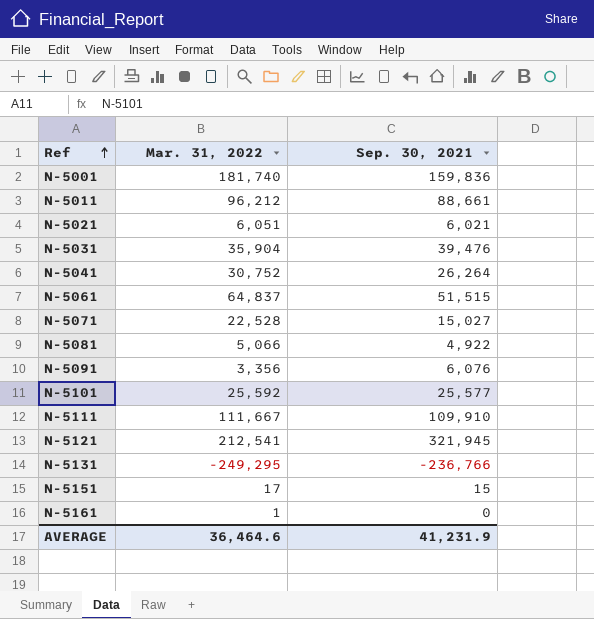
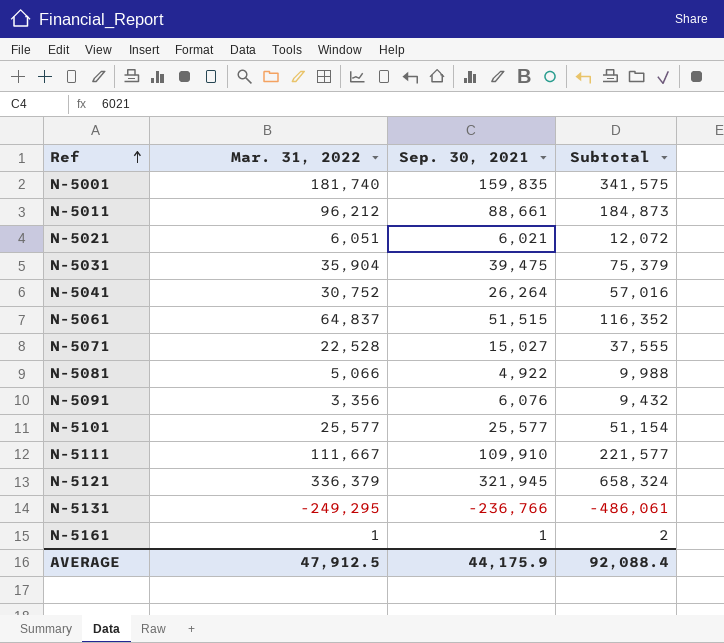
column Subtotal | formula: none -> [Mar. 31, 2022] + [Sep. 30, 2021]
row N-5151: 17 | 15 -> none
N-5001 | Sep. 30, 2021: 159,836 -> 159,835
N-5031 | Sep. 30, 2021: 39,476 -> 39,475
N-5101 | Mar. 31, 2022: 25,592 -> 25,577
N-5121 | Mar. 31, 2022: 212,541 -> 336,379
N-5161 | Sep. 30, 2021: 0 -> 1
AVERAGE | Mar. 31, 2022: 36,464.6 -> 47,912.5
AVERAGE | Sep. 30, 2021: 41,231.9 -> 44,175.9

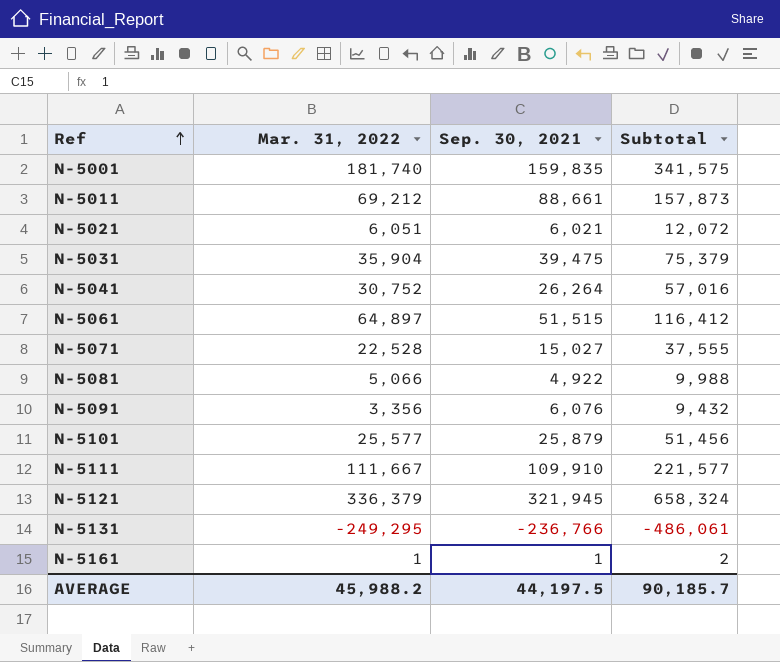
N-5011 | Mar. 31, 2022: 96,212 -> 69,212
N-5011 | Subtotal: 184,873 -> 157,873
N-5061 | Mar. 31, 2022: 64,837 -> 64,897
N-5061 | Subtotal: 116,352 -> 116,412
N-5101 | Sep. 30, 2021: 25,577 -> 25,879
N-5101 | Subtotal: 51,154 -> 51,456
AVERAGE | Mar. 31, 2022: 47,912.5 -> 45,988.2
AVERAGE | Sep. 30, 2021: 44,175.9 -> 44,197.5
AVERAGE | Subtotal: 92,088.4 -> 90,185.7

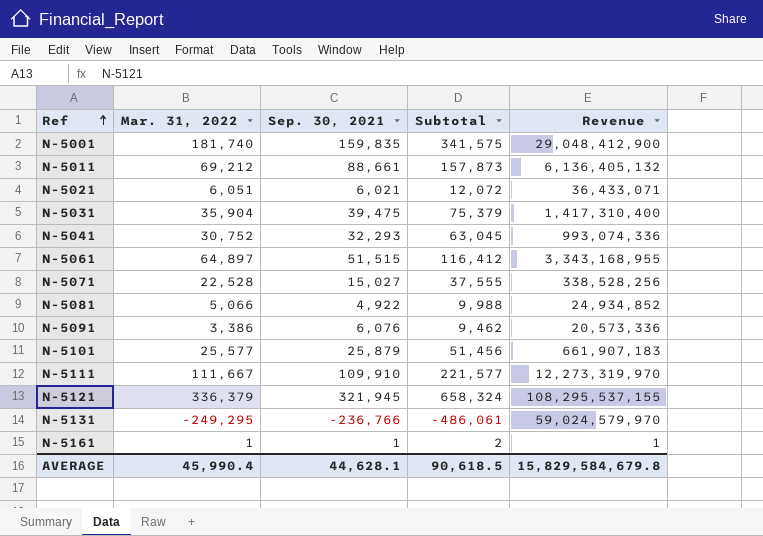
column Revenue | formula: none -> [Mar. 31, 2022] * [Sep. 30, 2021]
N-5041 | Sep. 30, 2021: 26,264 -> 32,293
N-5041 | Subtotal: 57,016 -> 63,045
N-5091 | Mar. 31, 2022: 3,356 -> 3,386
N-5091 | Subtotal: 9,432 -> 9,462
AVERAGE | Mar. 31, 2022: 45,988.2 -> 45,990.4
AVERAGE | Sep. 30, 2021: 44,197.5 -> 44,628.1
AVERAGE | Subtotal: 90,185.7 -> 90,618.5

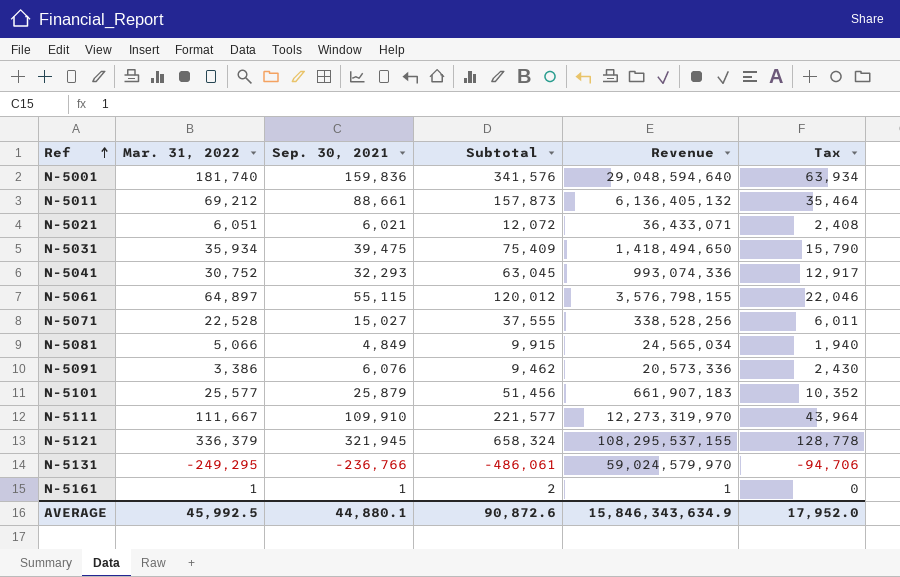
column Tax | formula: none -> [Sep. 30, 2021] * 0.4
N-5001 | Sep. 30, 2021: 159,835 -> 159,836
N-5001 | Subtotal: 341,575 -> 341,576
N-5001 | Revenue: 29,048,412,900 -> 29,048,594,640
N-5031 | Mar. 31, 2022: 35,904 -> 35,934
N-5031 | Subtotal: 75,379 -> 75,409
N-5031 | Revenue: 1,417,310,400 -> 1,418,494,650
N-5061 | Sep. 30, 2021: 51,515 -> 55,115
N-5061 | Subtotal: 116,412 -> 120,012
N-5061 | Revenue: 3,343,168,955 -> 3,576,798,155
N-5081 | Sep. 30, 2021: 4,922 -> 4,849
N-5081 | Subtotal: 9,988 -> 9,915
N-5081 | Revenue: 24,934,852 -> 24,565,034
AVERAGE | Mar. 31, 2022: 45,990.4 -> 45,992.5
AVERAGE | Sep. 30, 2021: 44,628.1 -> 44,880.1
AVERAGE | Subtotal: 90,618.5 -> 90,872.6
AVERAGE | Revenue: 15,829,584,679.8 -> 15,846,343,634.9

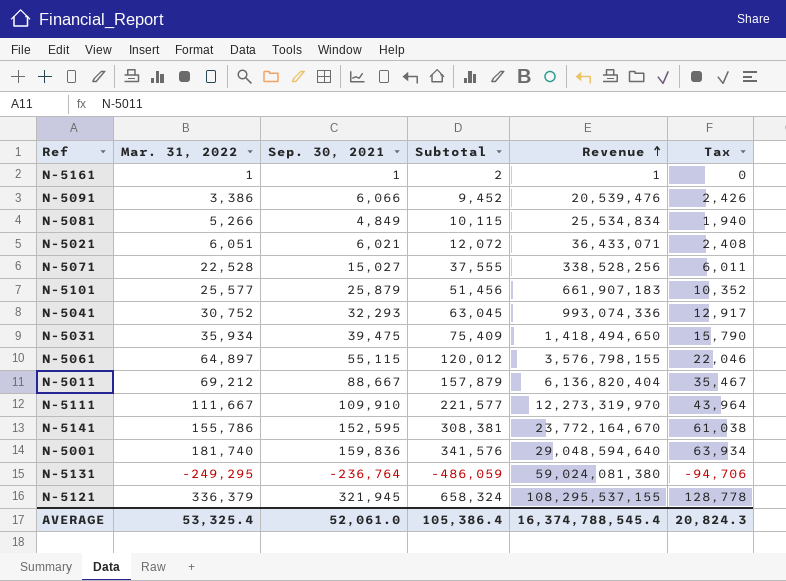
row order: Ref ascending -> Revenue ascending
N-5091 | Sep. 30, 2021: 6,076 -> 6,066
N-5091 | Subtotal: 9,462 -> 9,452
N-5091 | Revenue: 20,573,336 -> 20,539,476
N-5091 | Tax: 2,430 -> 2,426
N-5081 | Mar. 31, 2022: 5,066 -> 5,266
N-5081 | Subtotal: 9,915 -> 10,115
N-5081 | Revenue: 24,565,034 -> 25,534,834
N-5011 | Sep. 30, 2021: 88,661 -> 88,667
N-5011 | Subtotal: 157,873 -> 157,879
N-5011 | Revenue: 6,136,405,132 -> 6,136,820,404
N-5011 | Tax: 35,464 -> 35,467
row N-5141: none -> 155,786 | 152,595 | 308,381 | 23,772,164,670 | 61,038
N-5131 | Sep. 30, 2021: -236,766 -> -236,764
N-5131 | Subtotal: -486,061 -> -486,059
N-5131 | Revenue: 59,024,579,970 -> 59,024,081,380
AVERAGE | Mar. 31, 2022: 45,992.5 -> 53,325.4
AVERAGE | Sep. 30, 2021: 44,880.1 -> 52,061.0
AVERAGE | Subtotal: 90,872.6 -> 105,386.4
AVERAGE | Revenue: 15,846,343,634.9 -> 16,374,788,545.4
AVERAGE | Tax: 17,952.0 -> 20,824.3

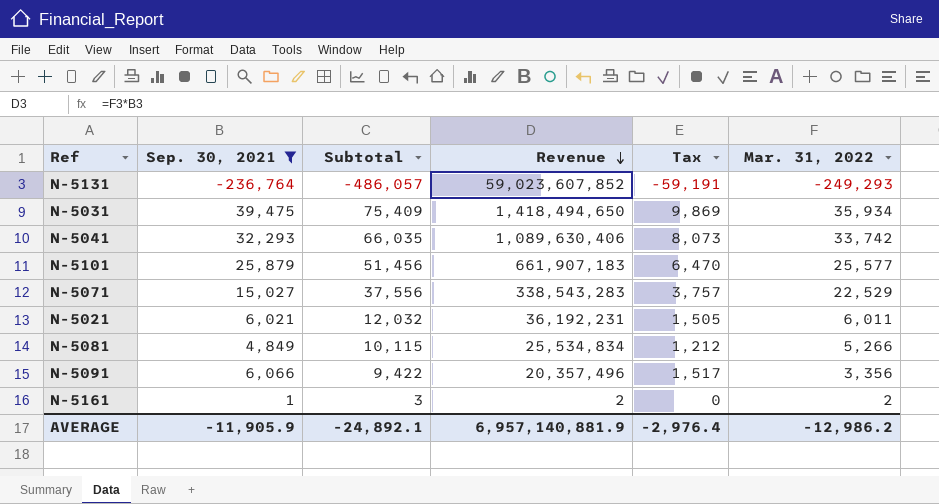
filter: none -> Sep. 30, 2021 <= 39,475
row order: Revenue ascending -> Revenue descending
column Tax | formula: [Sep. 30, 2021] * 0.4 -> [Sep. 30, 2021] * 0.25
column Mar. 31, 2022 | position: 2 -> 6
N-5131 | Subtotal: -486,059 -> -486,057
N-5131 | Revenue: 59,024,081,380 -> 59,023,607,852
N-5131 | Mar. 31, 2022: -249,295 -> -249,293
N-5041 | Subtotal: 63,045 -> 66,035
N-5041 | Revenue: 993,074,336 -> 1,089,630,406
N-5041 | Mar. 31, 2022: 30,752 -> 33,742
N-5071 | Subtotal: 37,555 -> 37,556
N-5071 | Revenue: 338,528,256 -> 338,543,283
N-5071 | Mar. 31, 2022: 22,528 -> 22,529
N-5021 | Subtotal: 12,072 -> 12,032
N-5021 | Revenue: 36,433,071 -> 36,192,231
N-5021 | Mar. 31, 2022: 6,051 -> 6,011
N-5091 | Subtotal: 9,452 -> 9,422
N-5091 | Revenue: 20,539,476 -> 20,357,496
N-5091 | Mar. 31, 2022: 3,386 -> 3,356
N-5161 | Subtotal: 2 -> 3
N-5161 | Revenue: 1 -> 2
N-5161 | Mar. 31, 2022: 1 -> 2
AVERAGE | Sep. 30, 2021: 52,061.0 -> -11,905.9
AVERAGE | Subtotal: 105,386.4 -> -24,892.1
AVERAGE | Revenue: 16,374,788,545.4 -> 6,957,140,881.9
AVERAGE | Tax: 20,824.3 -> -2,976.4
AVERAGE | Mar. 31, 2022: 53,325.4 -> -12,986.2

